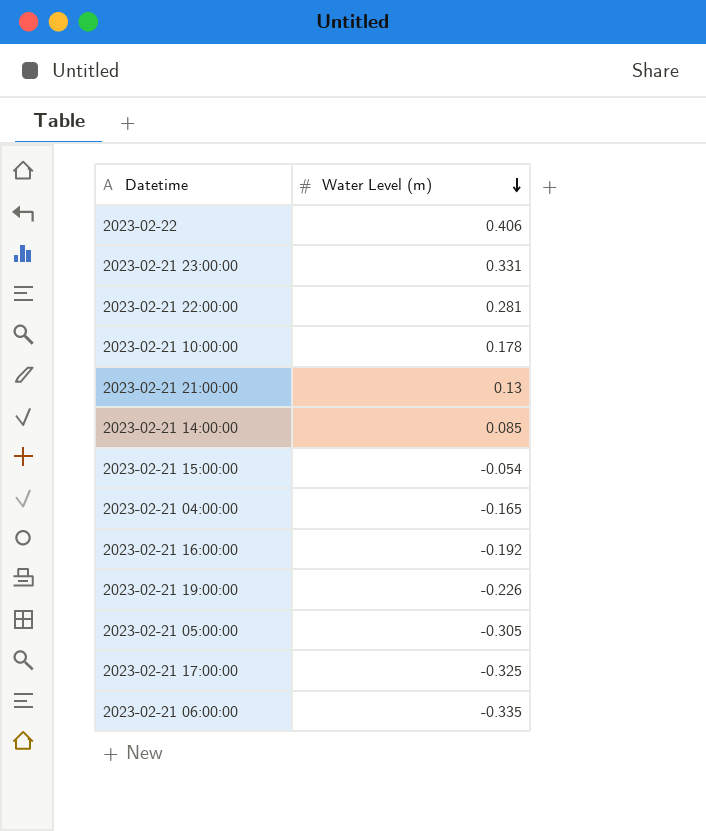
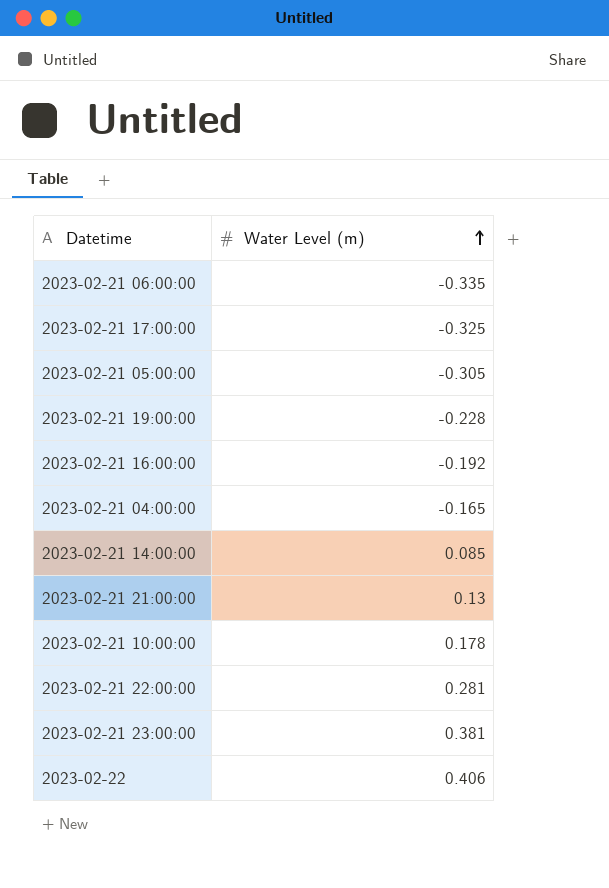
row order: Water Level (m) descending -> Water Level (m) ascending
row 2023-02-21 15:00:00: -0.054 -> none
2023-02-21 19:00:00 | Water Level (m): -0.226 -> -0.228
2023-02-21 23:00:00 | Water Level (m): 0.331 -> 0.381

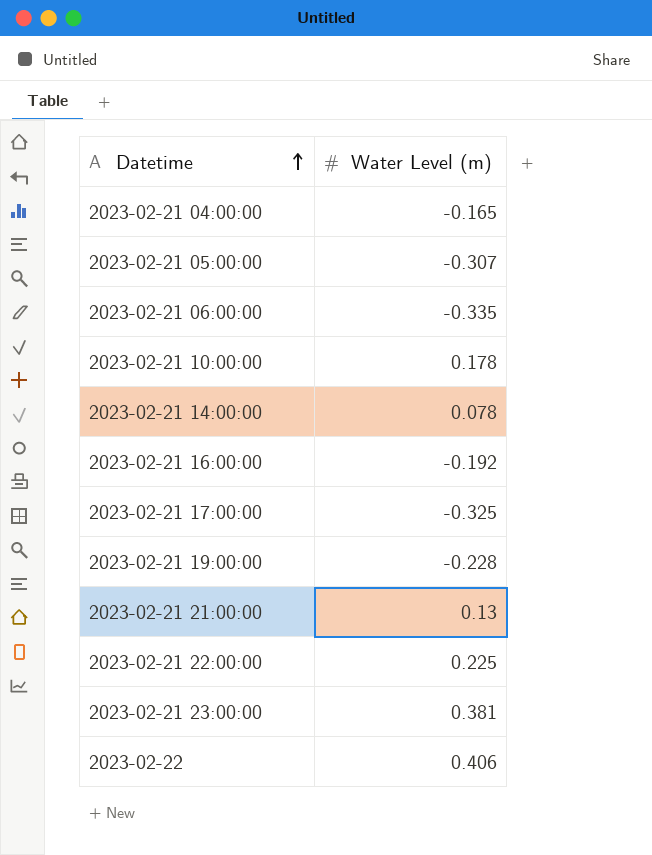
row order: Water Level (m) ascending -> Datetime ascending
2023-02-21 05:00:00 | Water Level (m): -0.305 -> -0.307
2023-02-21 14:00:00 | Water Level (m): 0.085 -> 0.078
2023-02-21 22:00:00 | Water Level (m): 0.281 -> 0.225

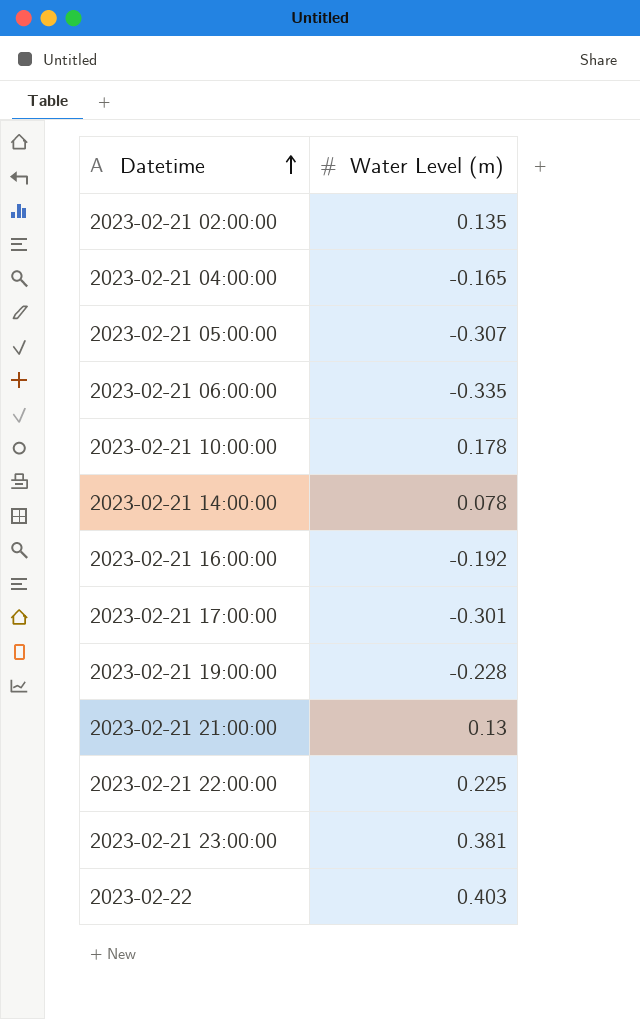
row 2023-02-21 02:00:00: none -> 0.135
2023-02-21 17:00:00 | Water Level (m): -0.325 -> -0.301
2023-02-22 | Water Level (m): 0.406 -> 0.403

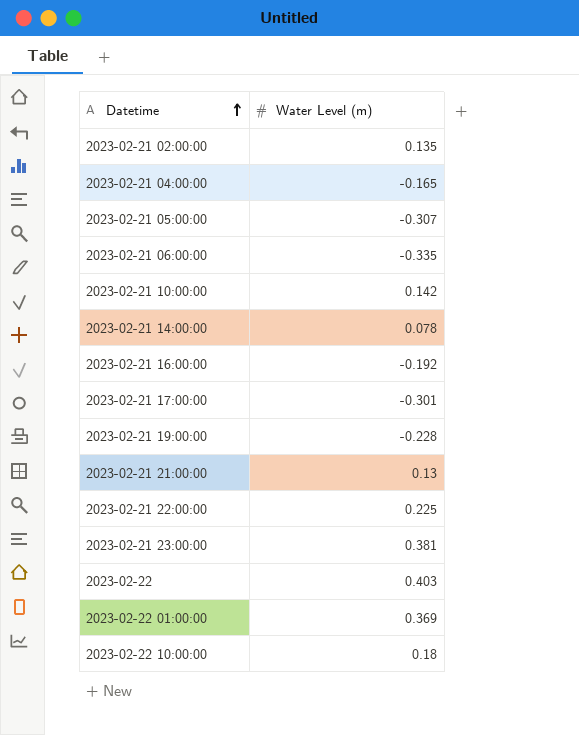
2023-02-21 10:00:00 | Water Level (m): 0.178 -> 0.142
row 2023-02-22 01:00:00: none -> 0.369
row 2023-02-22 10:00:00: none -> 0.18

